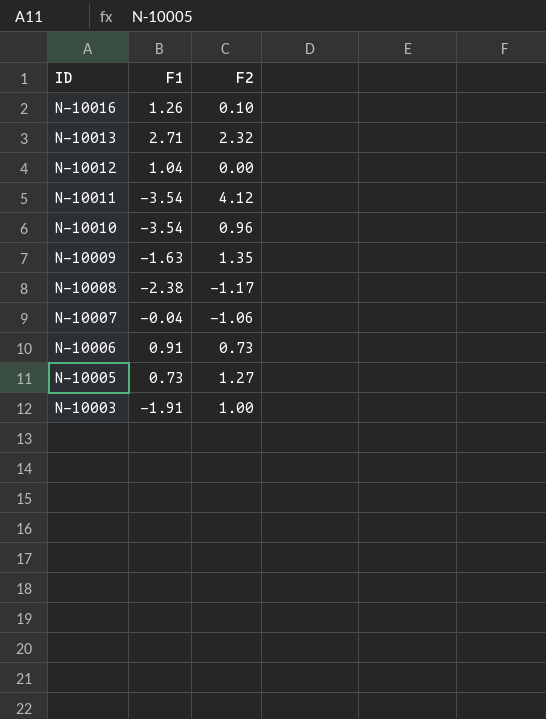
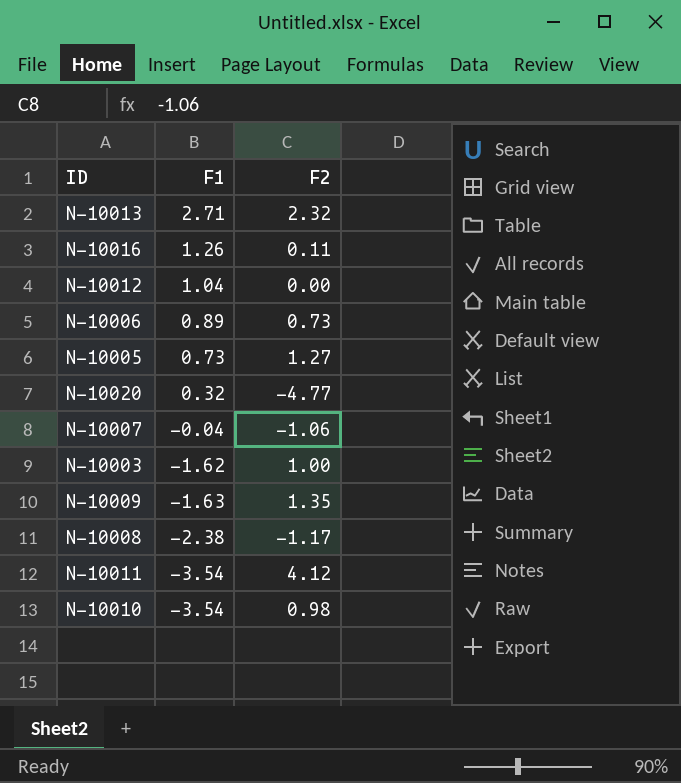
row order: ID descending -> F1 descending
N-10016 | F2: 0.10 -> 0.11
N-10006 | F1: 0.91 -> 0.89
row N-10020: none -> 0.32 | -4.77
N-10003 | F1: -1.91 -> -1.62
N-10010 | F2: 0.96 -> 0.98

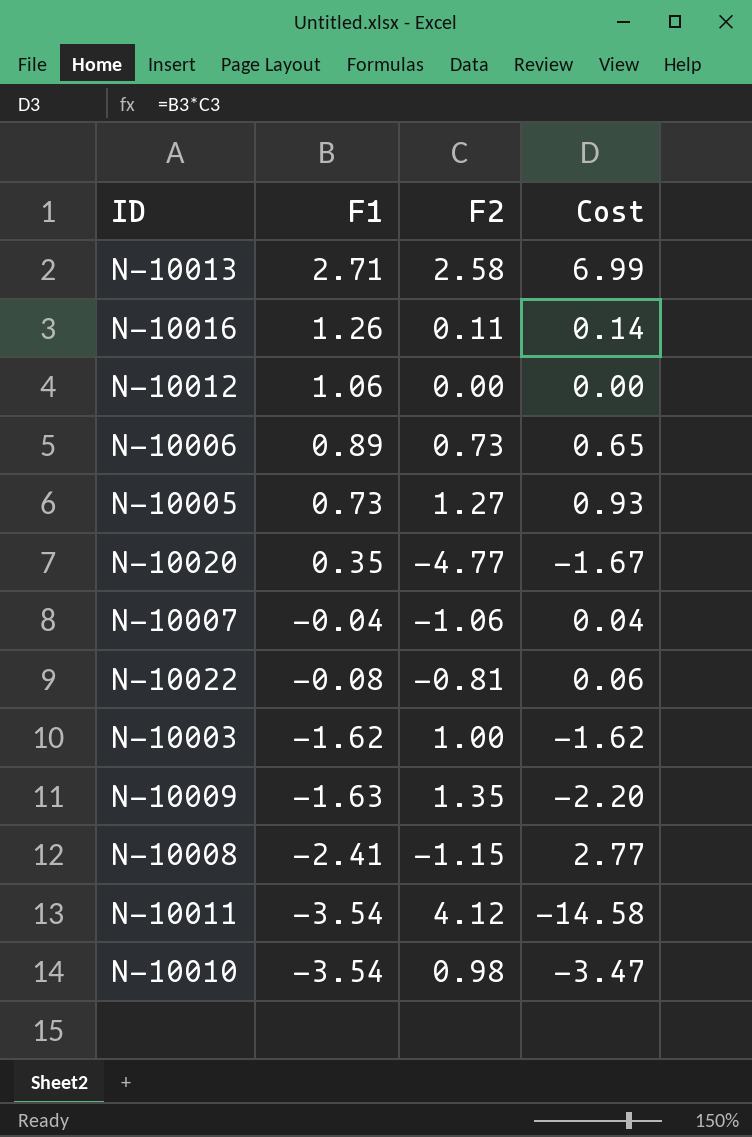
column Cost | formula: none -> [F1] * [F2]
N-10013 | F2: 2.32 -> 2.58
N-10012 | F1: 1.04 -> 1.06
N-10020 | F1: 0.32 -> 0.35
row N-10022: none -> -0.08 | -0.81 | 0.06
N-10008 | F1: -2.38 -> -2.41
N-10008 | F2: -1.17 -> -1.15

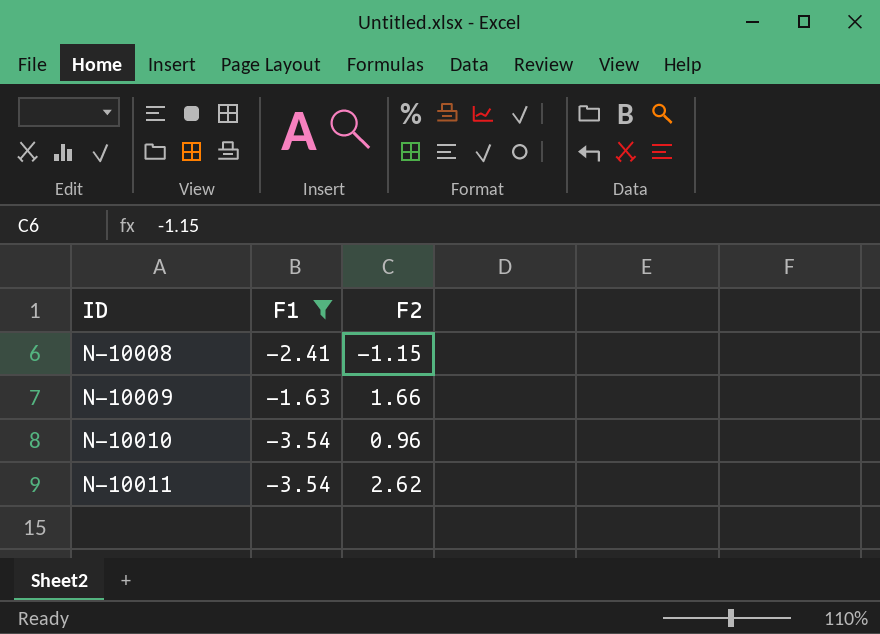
filter: none -> F1 <= -1.63
row order: F1 descending -> ID ascending
column Cost | formula: [F1] * [F2] -> none
N-10009 | F2: 1.35 -> 1.66
N-10010 | F2: 0.98 -> 0.96
N-10011 | F2: 4.12 -> 2.62

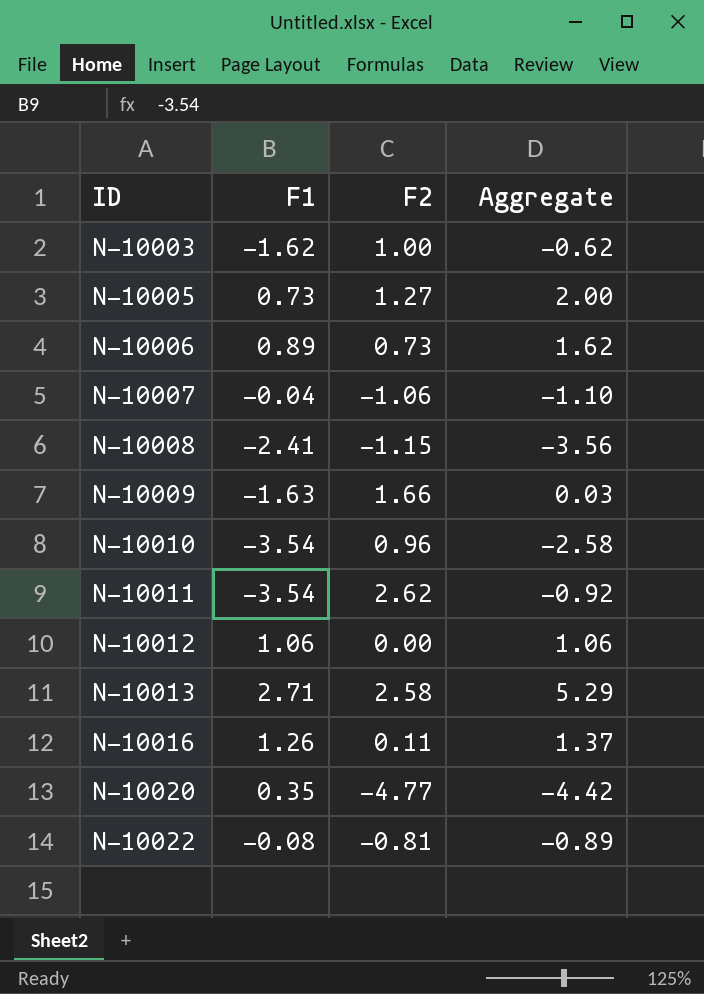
filter: F1 <= -1.63 -> none
column Aggregate | formula: none -> [F1] + [F2]

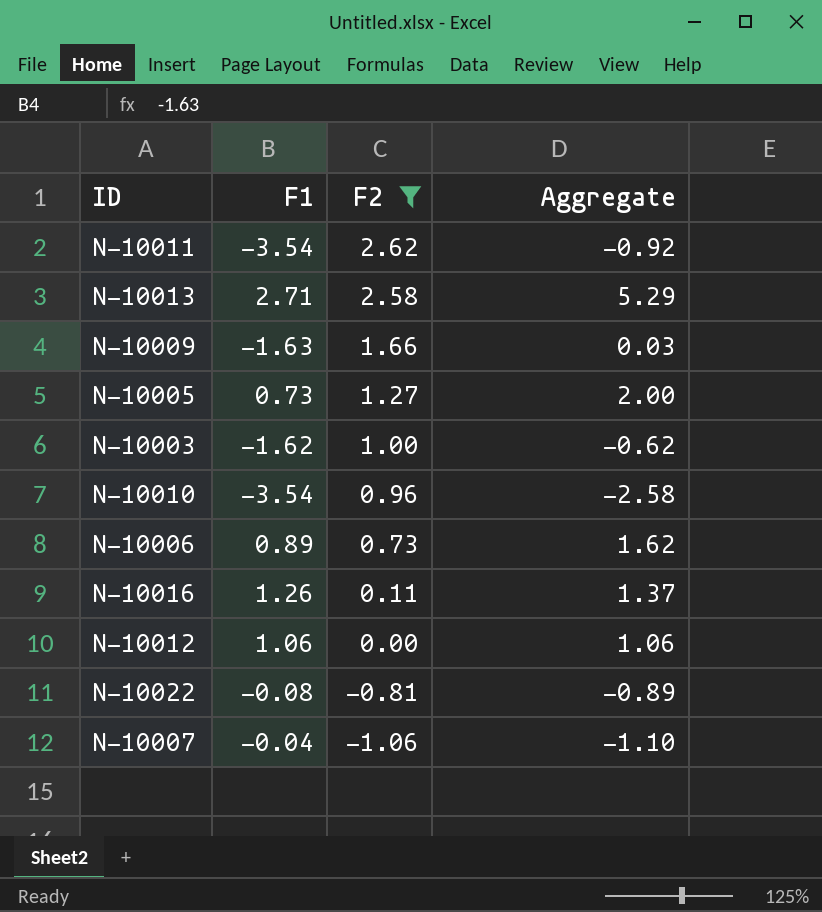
filter: none -> F2 >= -1.06
row order: ID ascending -> F2 descending

